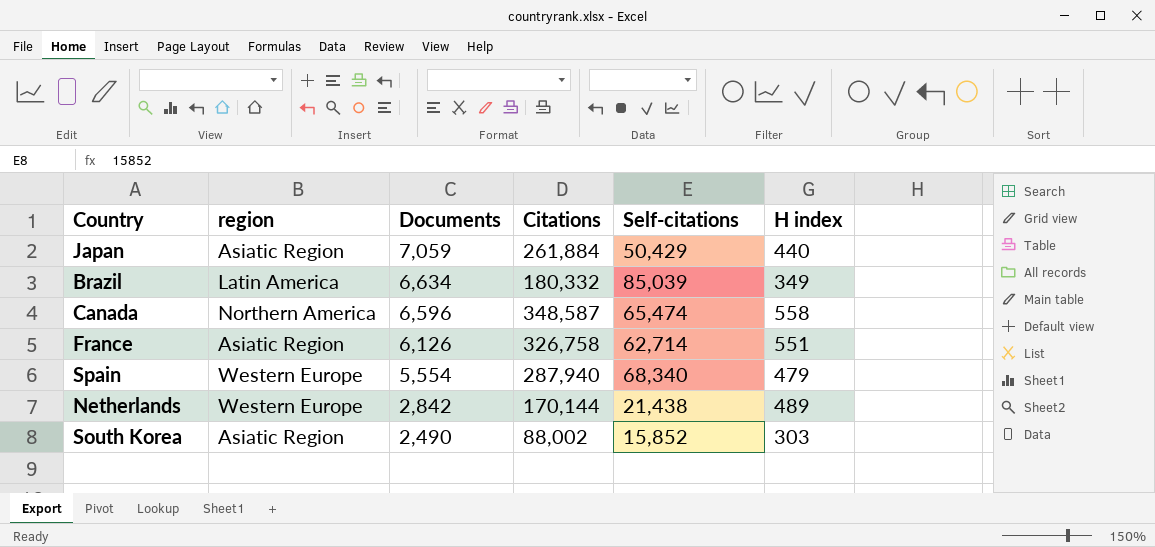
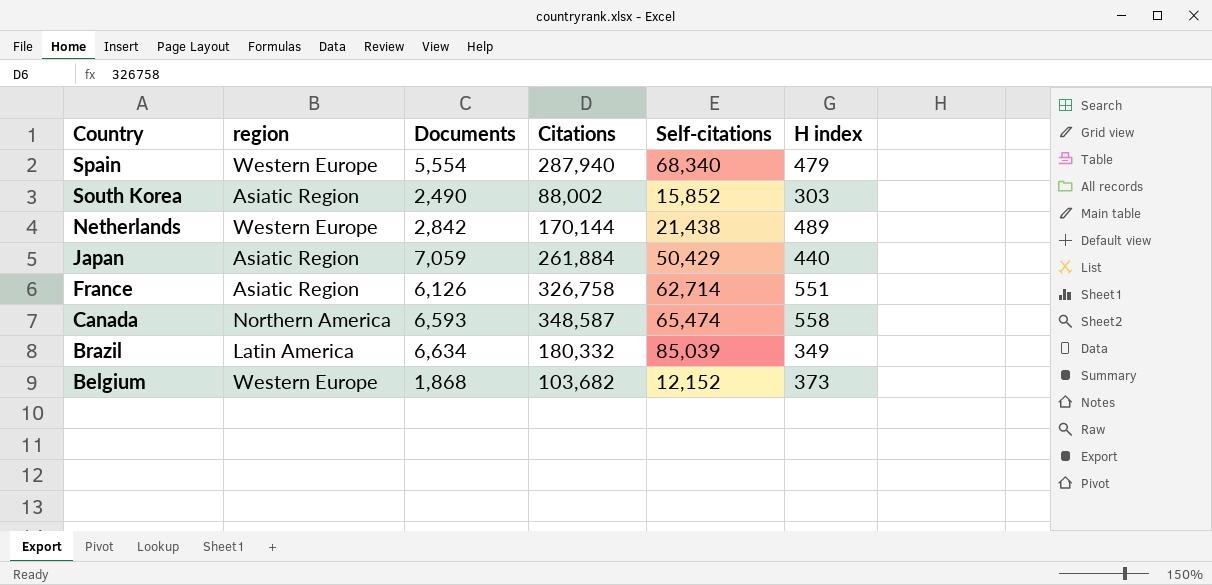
row order: Documents descending -> Country descending
Canada | Documents: 6,596 -> 6,593
row Belgium: none -> Western Europe | 1,868 | 103,682 | 12,152 | 373

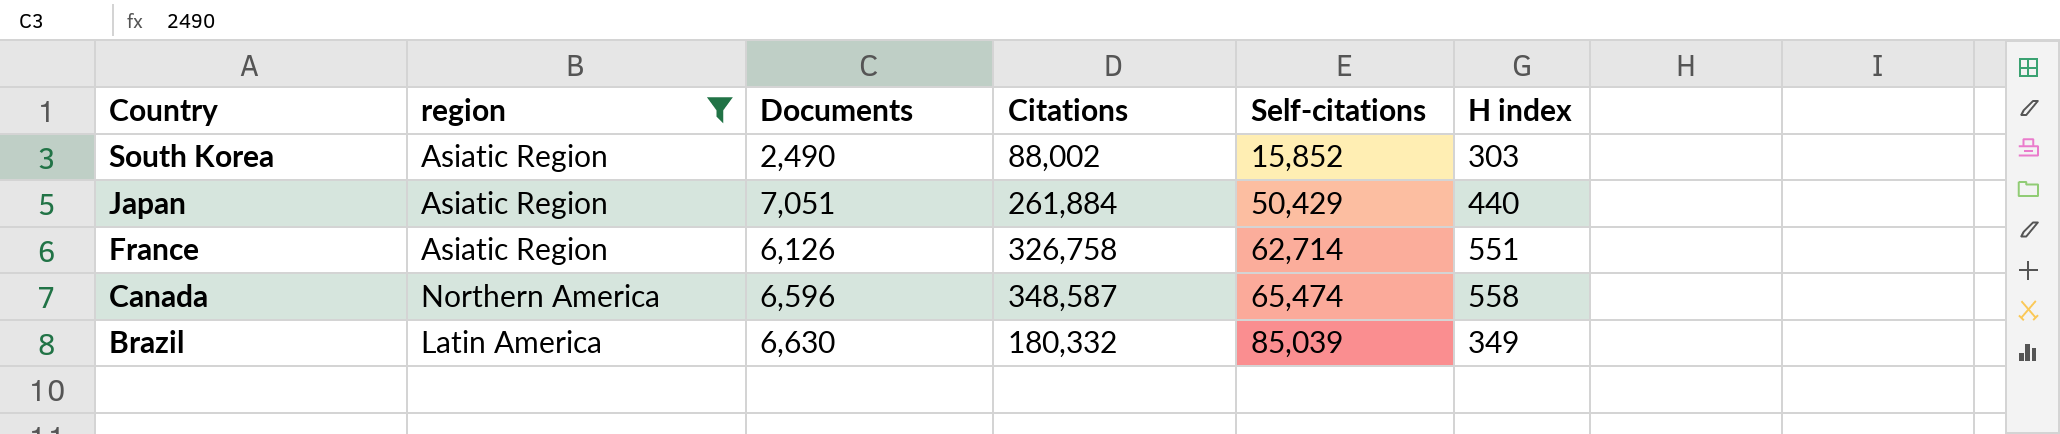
filter: none -> region != Western Europe
Japan | Documents: 7,059 -> 7,051
Canada | Documents: 6,593 -> 6,596
Brazil | Documents: 6,634 -> 6,630

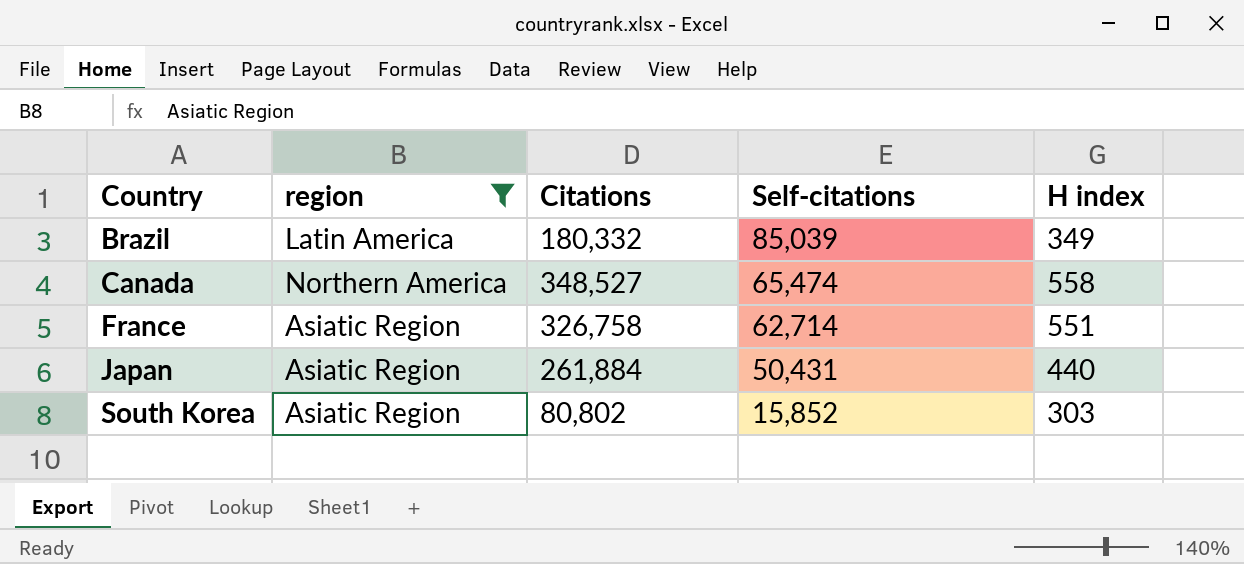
row order: Country descending -> Country ascending
column Documents | position: 3 -> none
Canada | Citations: 348,587 -> 348,527
Japan | Self-citations: 50,429 -> 50,431
South Korea | Citations: 88,002 -> 80,802

